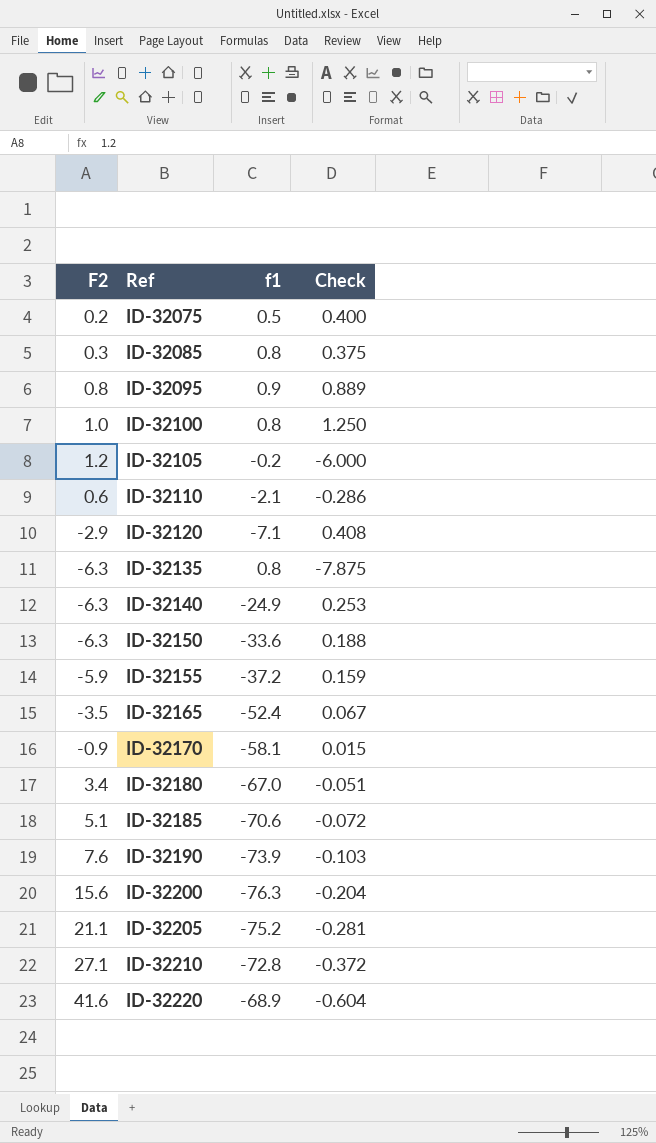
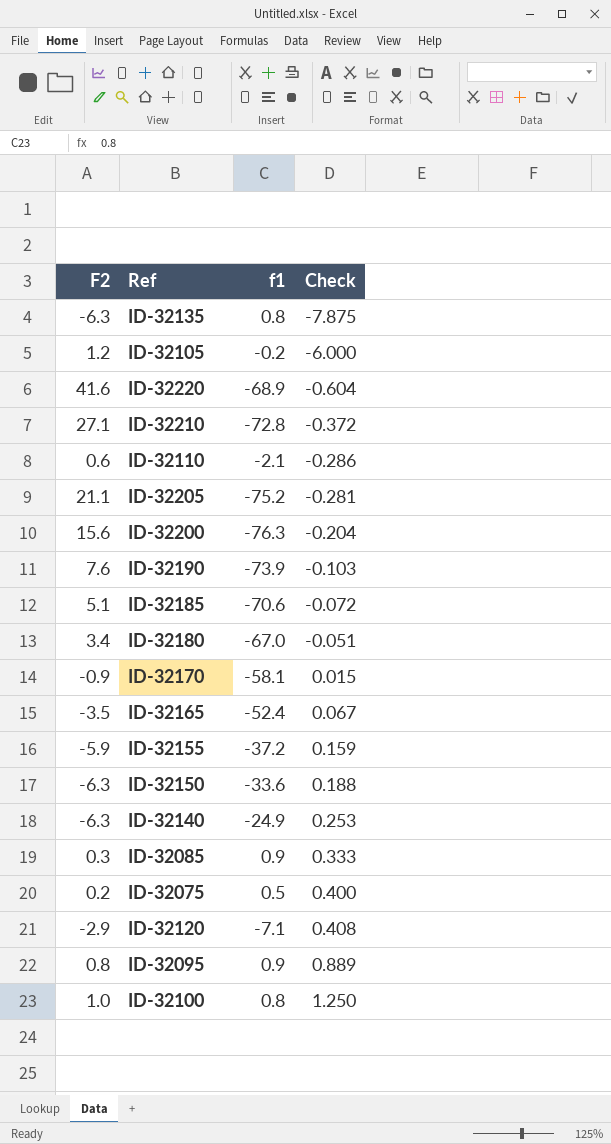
row order: Ref ascending -> Check ascending
ID-32085 | f1: 0.8 -> 0.9
ID-32085 | Check: 0.375 -> 0.333

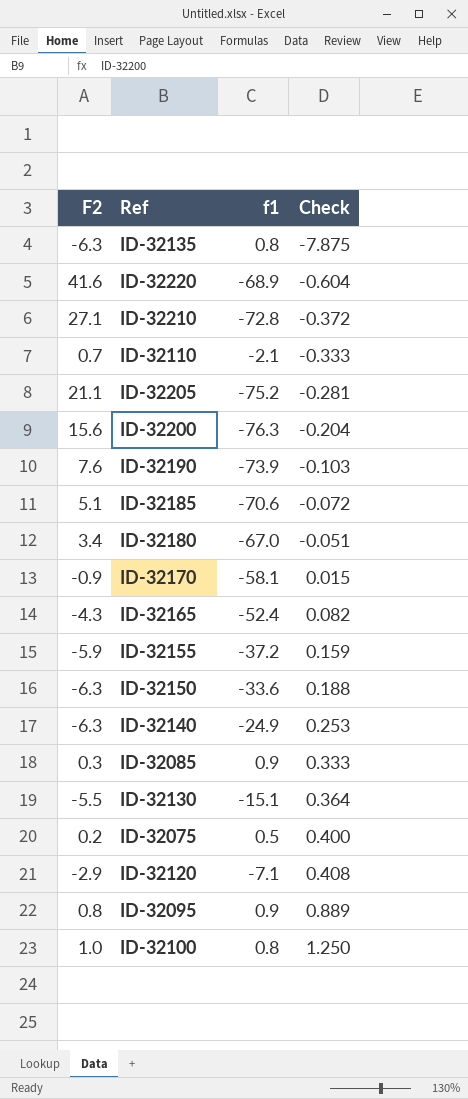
row ID-32105: 1.2 | -0.2 | -6.000 -> none
ID-32110 | F2: 0.6 -> 0.7
ID-32110 | Check: -0.286 -> -0.333
ID-32165 | F2: -3.5 -> -4.3
ID-32165 | Check: 0.067 -> 0.082
row ID-32130: none -> -5.5 | -15.1 | 0.364

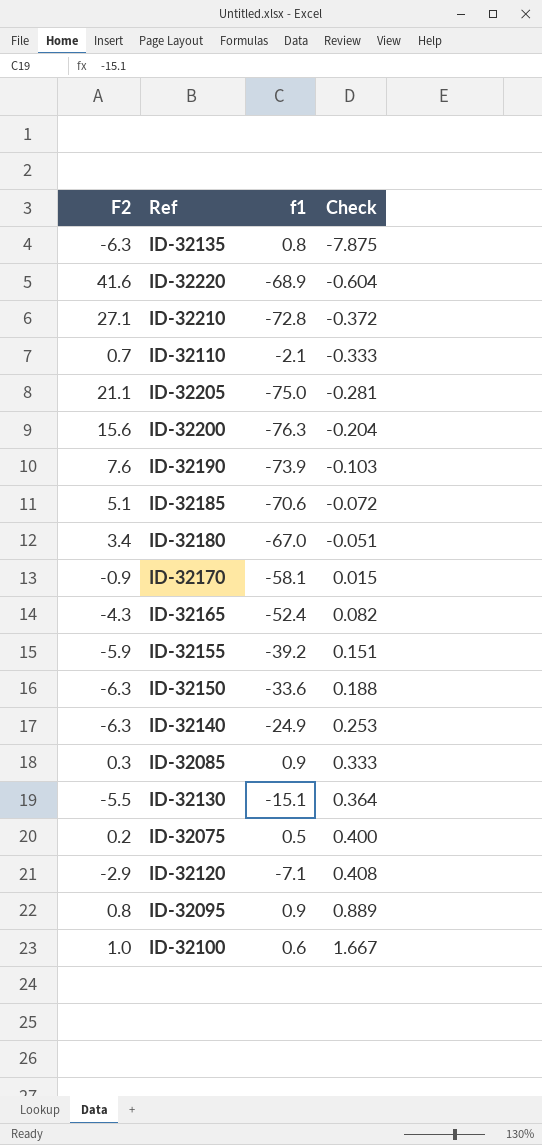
ID-32205 | f1: -75.2 -> -75.0
ID-32155 | f1: -37.2 -> -39.2
ID-32155 | Check: 0.159 -> 0.151
ID-32100 | f1: 0.8 -> 0.6
ID-32100 | Check: 1.250 -> 1.667

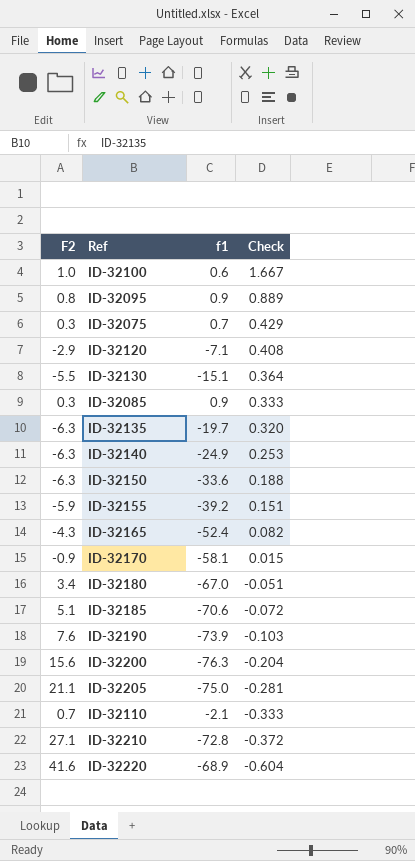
row order: Check ascending -> Check descending
ID-32075 | F2: 0.2 -> 0.3
ID-32075 | f1: 0.5 -> 0.7
ID-32075 | Check: 0.400 -> 0.429
ID-32135 | f1: 0.8 -> -19.7
ID-32135 | Check: -7.875 -> 0.320

